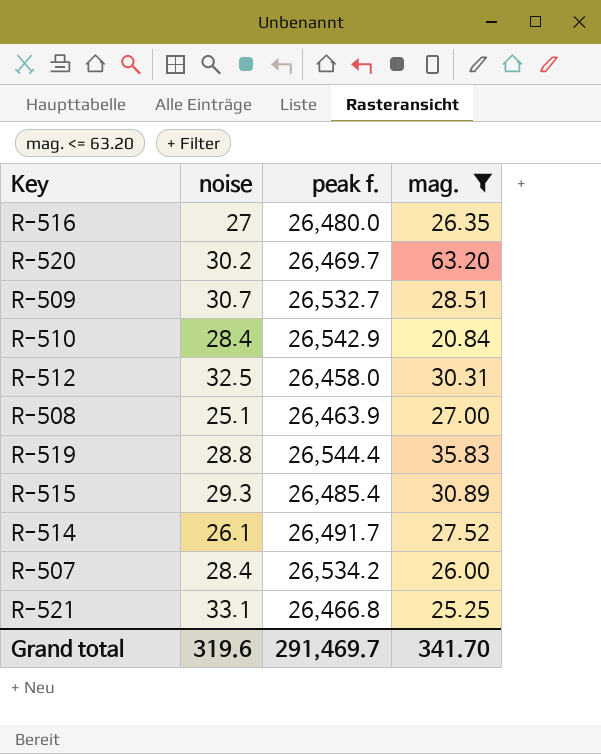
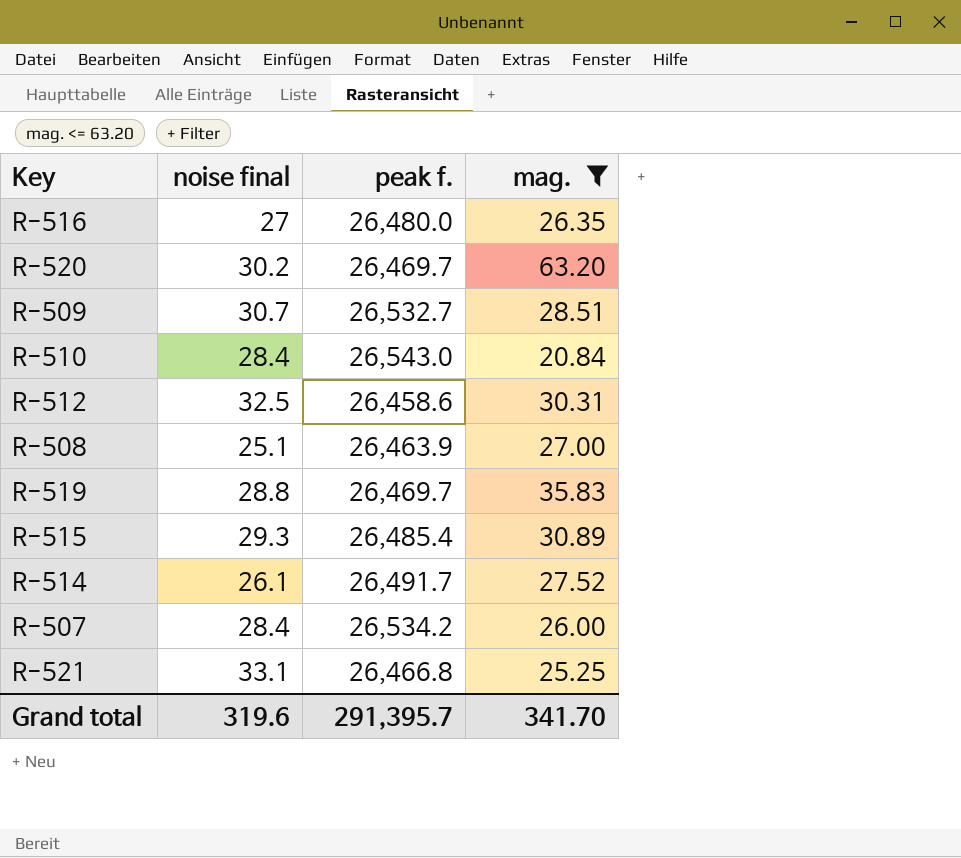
column name: noise -> noise final
R-510 | peak f.: 26,542.9 -> 26,543.0
R-512 | peak f.: 26,458.0 -> 26,458.6
R-519 | peak f.: 26,544.4 -> 26,469.7
Grand total | peak f.: 291,469.7 -> 291,395.7

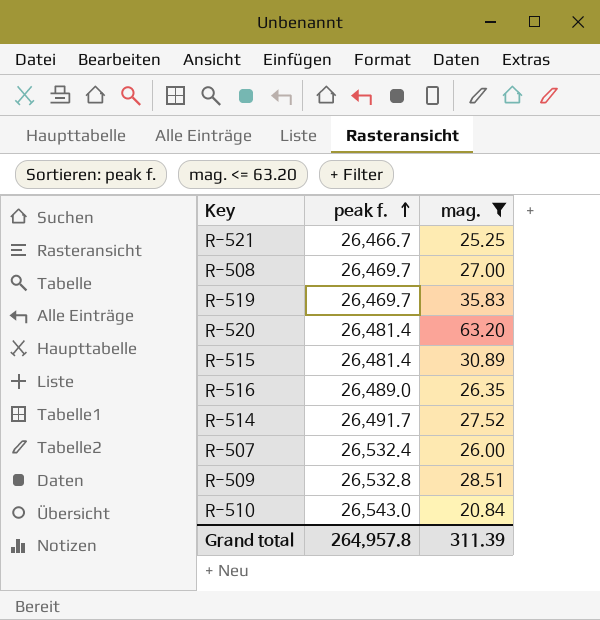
row order: none -> peak f. ascending
column noise final | position: 2 -> none
row R-512: 32.5 | 26,458.6 | 30.31 -> none
R-521 | peak f.: 26,466.8 -> 26,466.7
R-508 | peak f.: 26,463.9 -> 26,469.7
R-520 | peak f.: 26,469.7 -> 26,481.4
R-515 | peak f.: 26,485.4 -> 26,481.4
R-516 | peak f.: 26,480.0 -> 26,489.0
R-507 | peak f.: 26,534.2 -> 26,532.4
R-509 | peak f.: 26,532.7 -> 26,532.8
Grand total | peak f.: 291,395.7 -> 264,957.8
Grand total | mag.: 341.70 -> 311.39

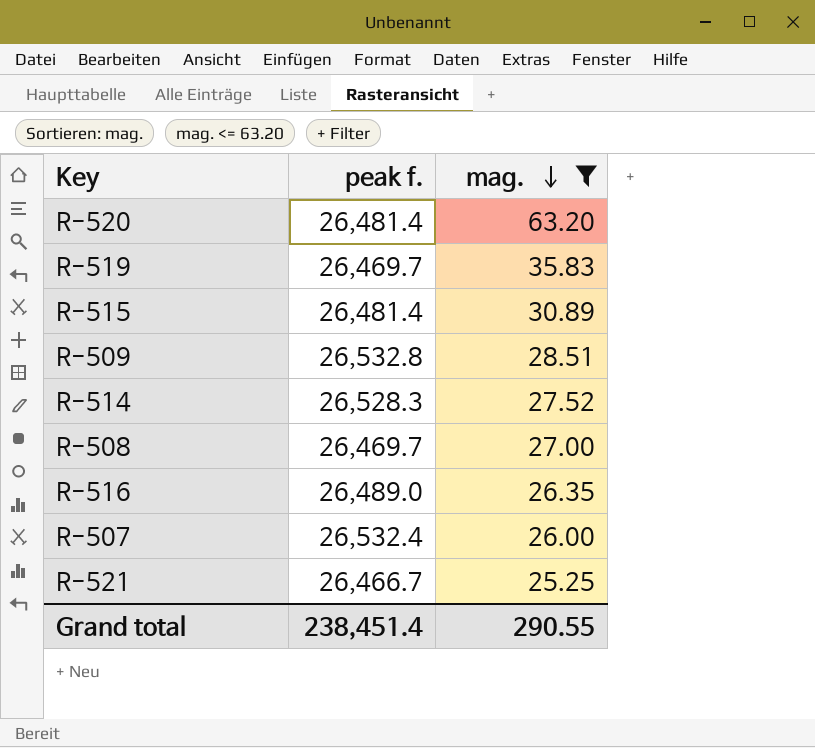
row order: peak f. ascending -> mag. descending
row R-510: 26,543.0 | 20.84 -> none
R-514 | peak f.: 26,491.7 -> 26,528.3
Grand total | peak f.: 264,957.8 -> 238,451.4
Grand total | mag.: 311.39 -> 290.55

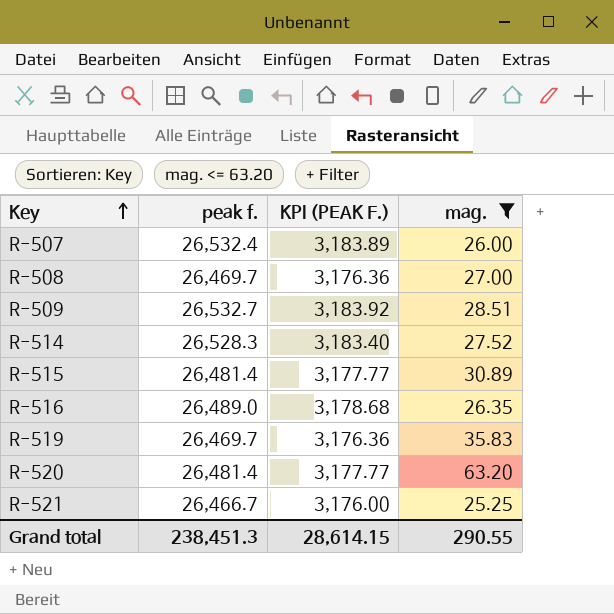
row order: mag. descending -> Key ascending
column KPI (PEAK F.) | formula: none -> [peak f.] * 0.12
R-509 | peak f.: 26,532.8 -> 26,532.7
Grand total | peak f.: 238,451.4 -> 238,451.3

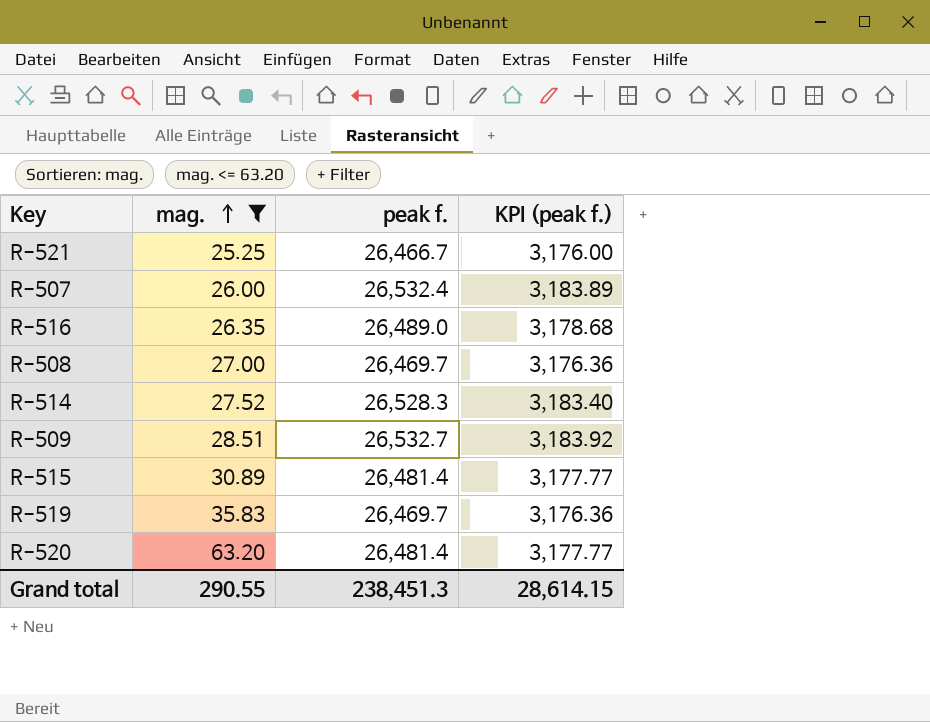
row order: Key ascending -> mag. ascending
column mag. | position: 4 -> 2
column name: KPI (PEAK F.) -> KPI (peak f.)

